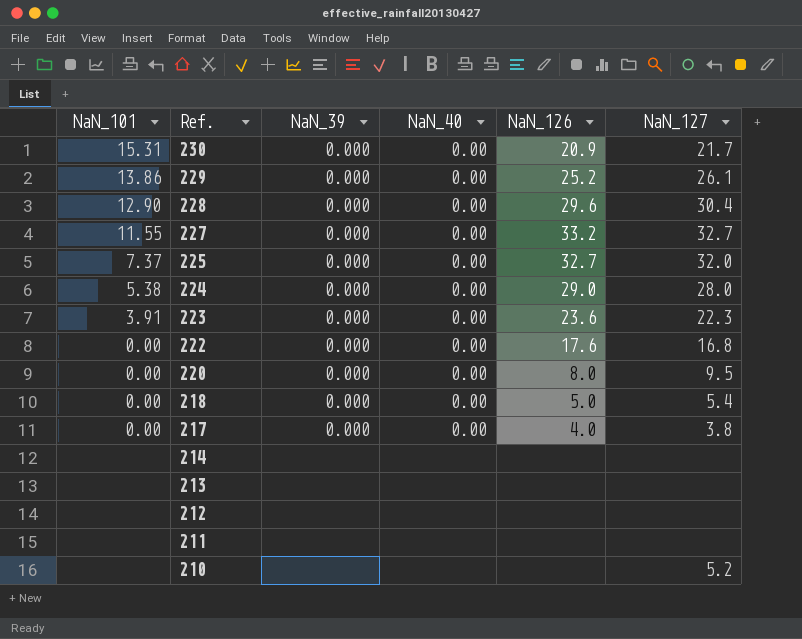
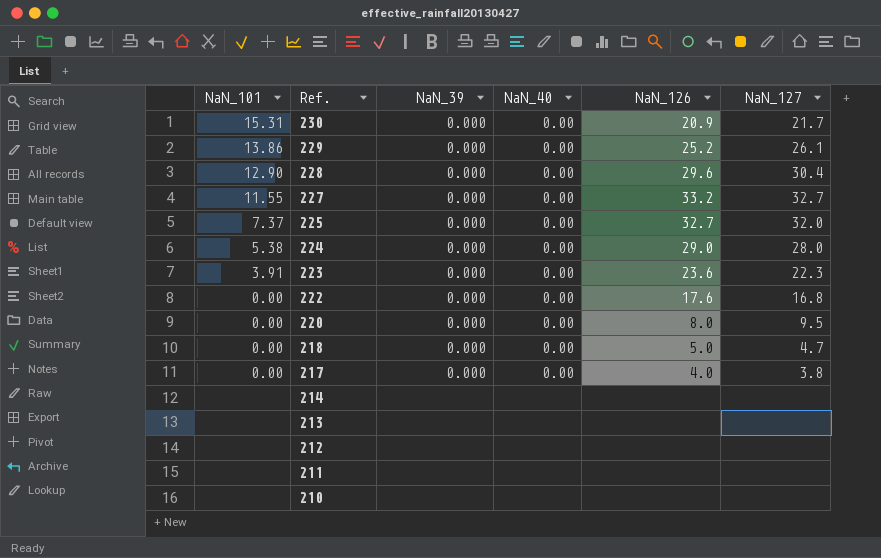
218 | NaN_127: 5.4 -> 4.7
210 | NaN_127: 5.2 -> none

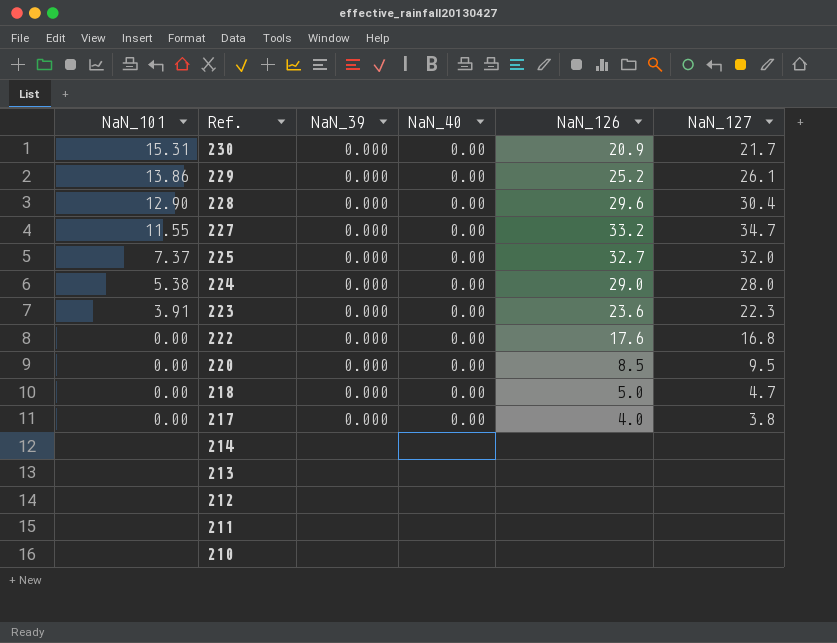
227 | NaN_127: 32.7 -> 34.7
220 | NaN_126: 8.0 -> 8.5

